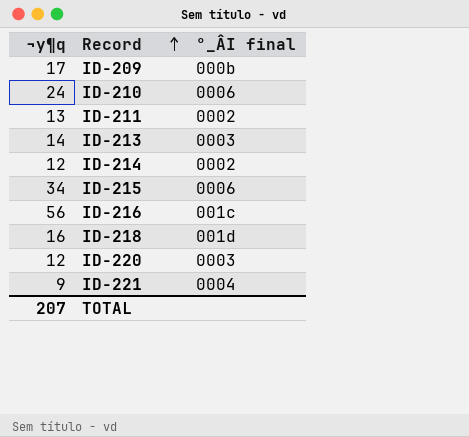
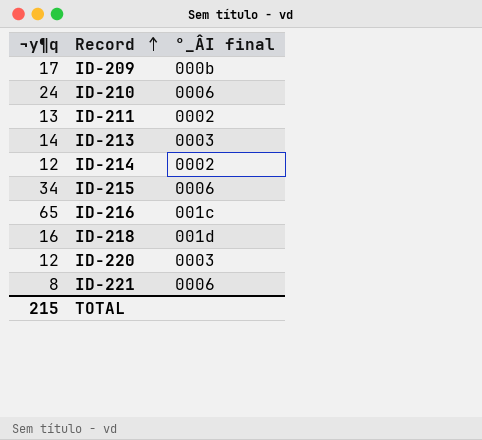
ID-216 | ¬y¶q: 56 -> 65
ID-221 | ¬y¶q: 9 -> 8
ID-221 | °_ÂI final: 0004 -> 0006
TOTAL | ¬y¶q: 207 -> 215

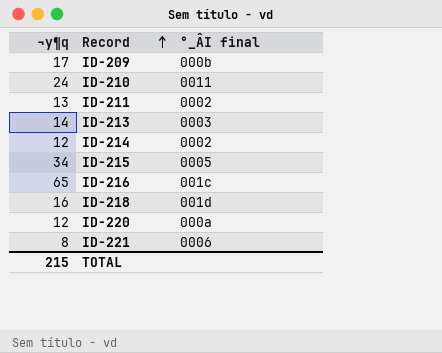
ID-210 | °_ÂI final: 0006 -> 0011
ID-215 | °_ÂI final: 0006 -> 0005
ID-220 | °_ÂI final: 0003 -> 000a

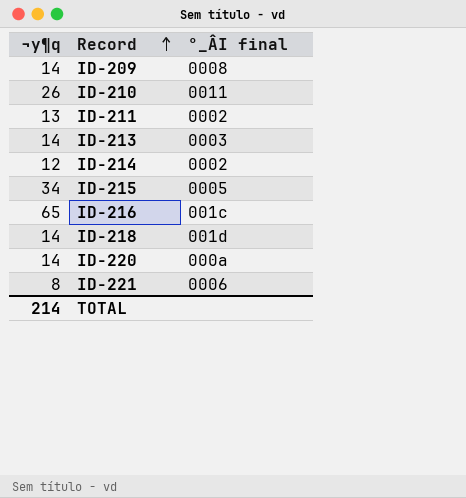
ID-209 | ¬y¶q: 17 -> 14
ID-209 | °_ÂI final: 000b -> 0008
ID-210 | ¬y¶q: 24 -> 26
ID-218 | ¬y¶q: 16 -> 14
ID-220 | ¬y¶q: 12 -> 14
TOTAL | ¬y¶q: 215 -> 214

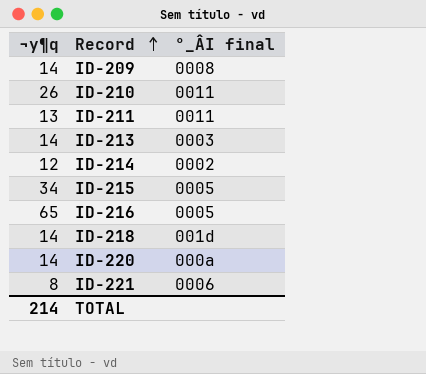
ID-211 | °_ÂI final: 0002 -> 0011
ID-216 | °_ÂI final: 001c -> 0005

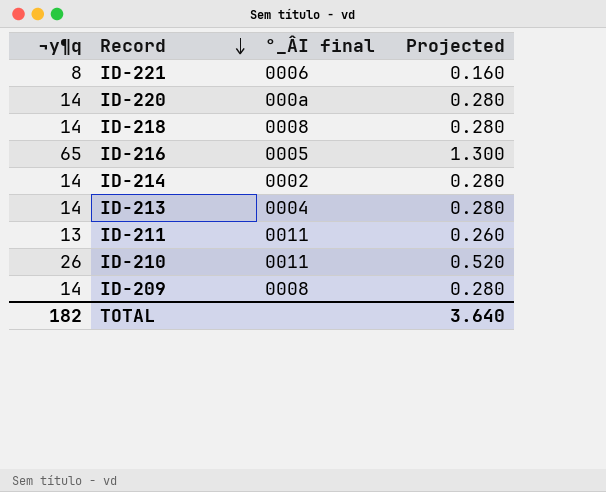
row order: Record ascending -> Record descending
column Projected | formula: none -> [¬y¶q] * 0.02
row ID-215: 34 | 0005 -> none
ID-218 | °_ÂI final: 001d -> 0008
ID-214 | ¬y¶q: 12 -> 14
ID-213 | °_ÂI final: 0003 -> 0004
TOTAL | ¬y¶q: 214 -> 182

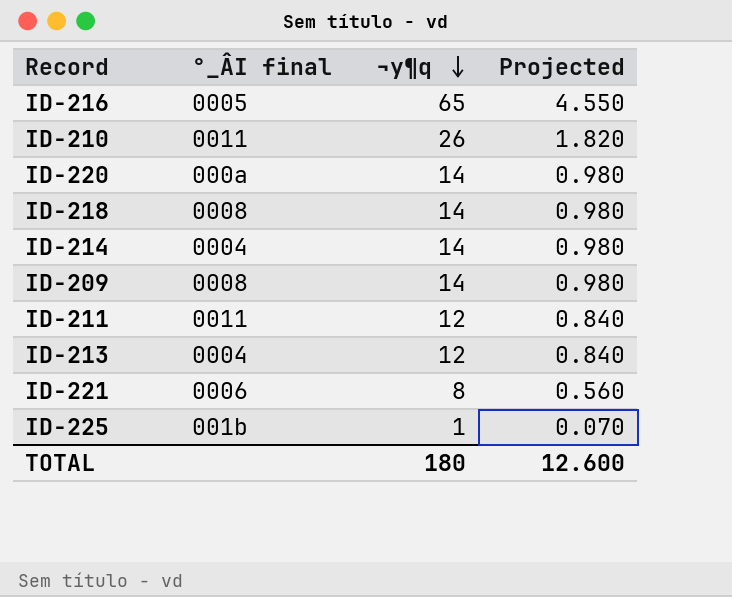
row order: Record descending -> ¬y¶q descending
column ¬y¶q | position: 1 -> 3
column Projected | formula: [¬y¶q] * 0.02 -> [¬y¶q] * 0.07
ID-214 | °_ÂI final: 0002 -> 0004
ID-211 | ¬y¶q: 13 -> 12
ID-213 | ¬y¶q: 14 -> 12
row ID-225: none -> 001b | 1 | 0.070
TOTAL | ¬y¶q: 182 -> 180
TOTAL | Projected: 3.640 -> 12.600

